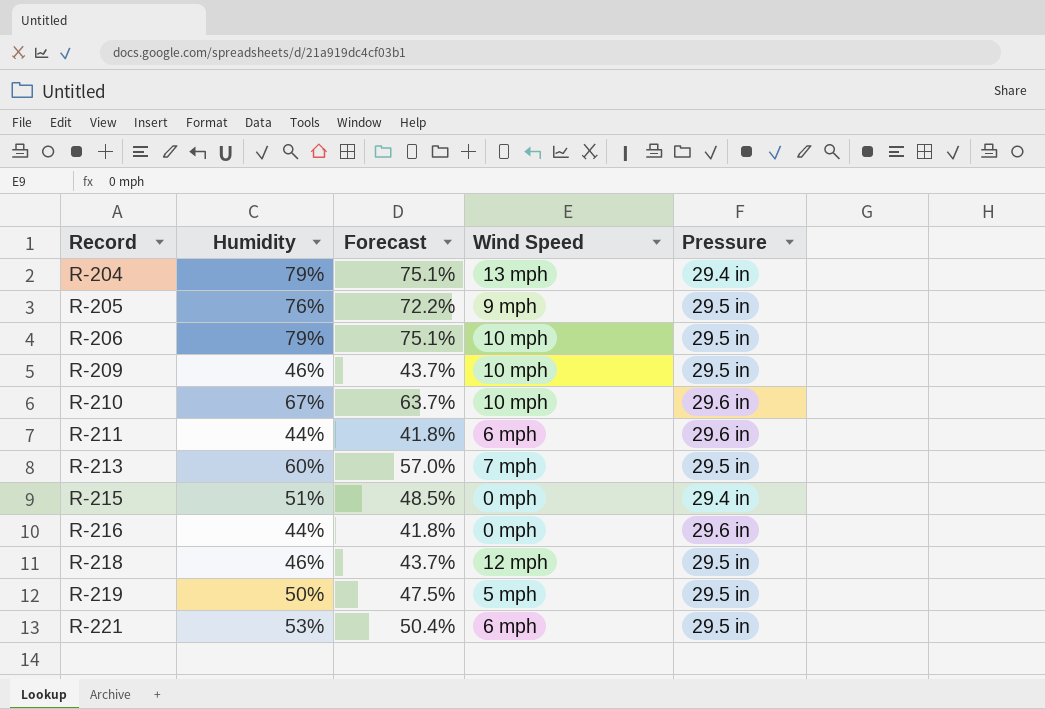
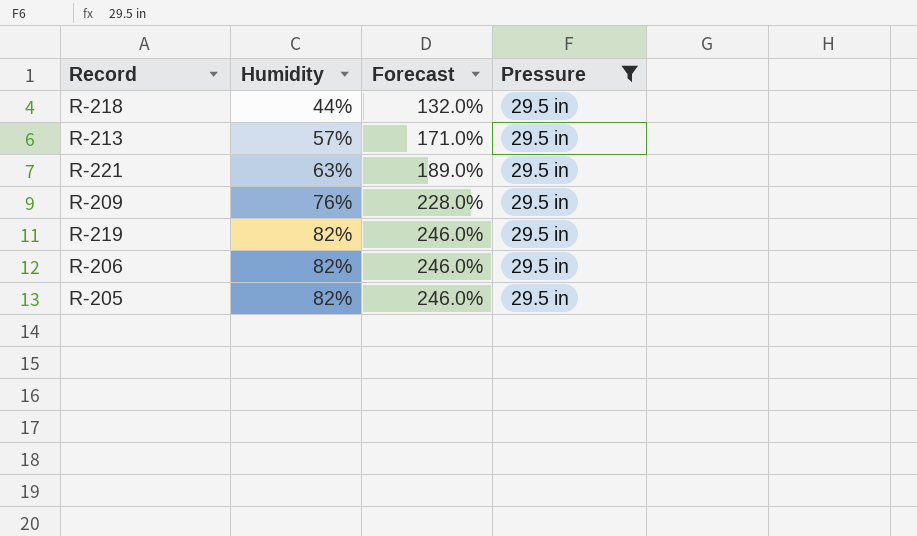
filter: none -> Pressure = 29.5 in
row order: Record ascending -> Humidity ascending
column Wind Speed | position: 4 -> none
column Forecast | formula: [Humidity] * 0.95 -> [Humidity] * 3
R-218 | Humidity: 46% -> 44%
R-213 | Humidity: 60% -> 57%
R-221 | Humidity: 53% -> 63%
R-209 | Humidity: 46% -> 76%
R-219 | Humidity: 50% -> 82%
R-206 | Humidity: 79% -> 82%
R-205 | Humidity: 76% -> 82%

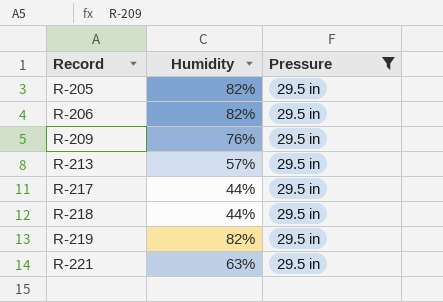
row order: Humidity ascending -> Record ascending
column Forecast | formula: [Humidity] * 3 -> none
row R-217: none -> 44% | 29.5 in

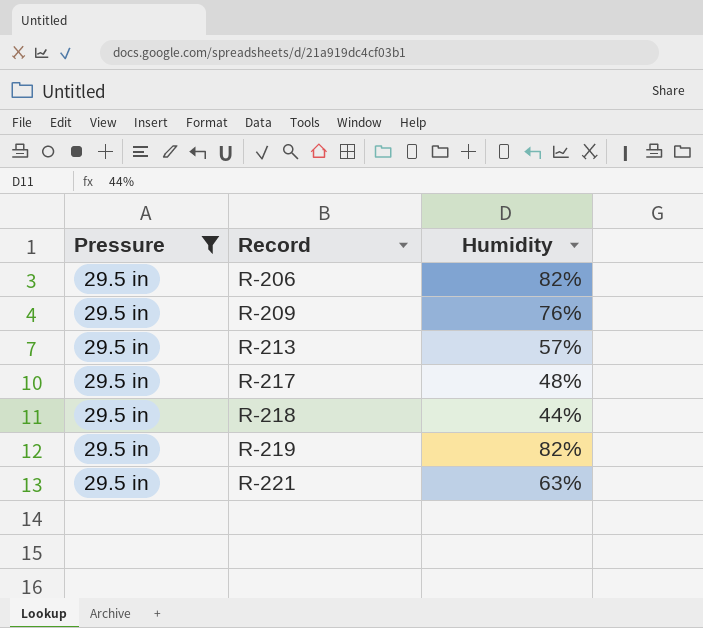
column Pressure | position: 3 -> 1
row R-205: 82% | 29.5 in -> none
R-217 | Humidity: 44% -> 48%

